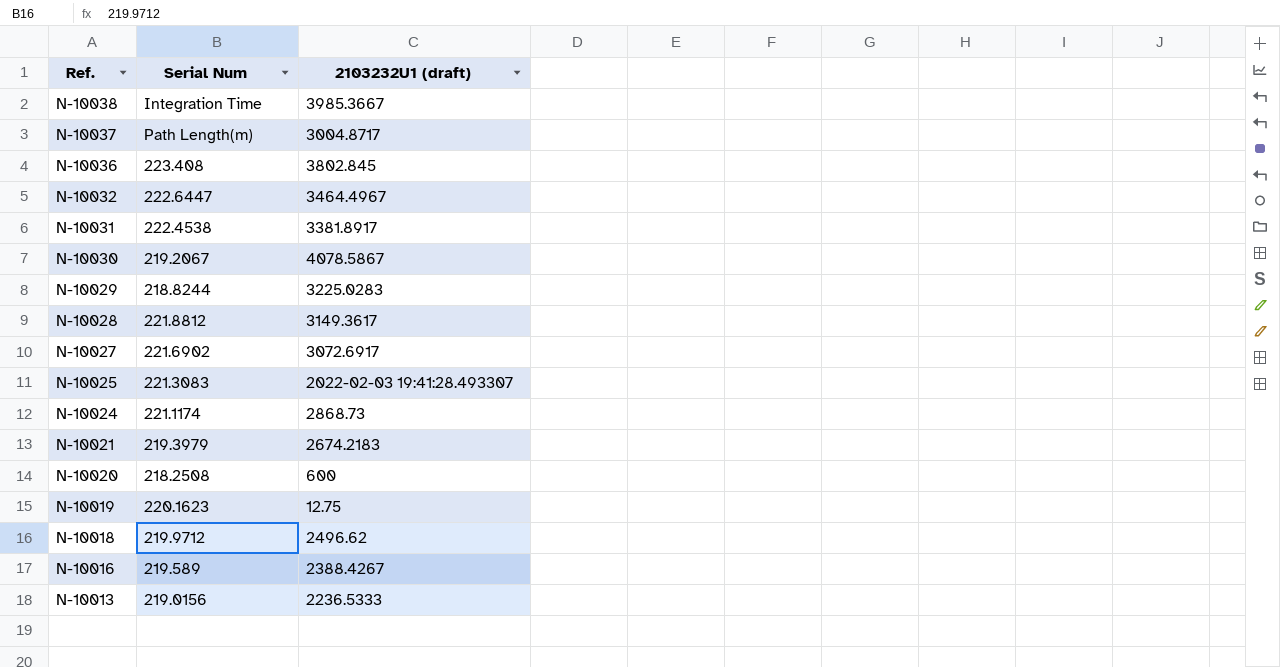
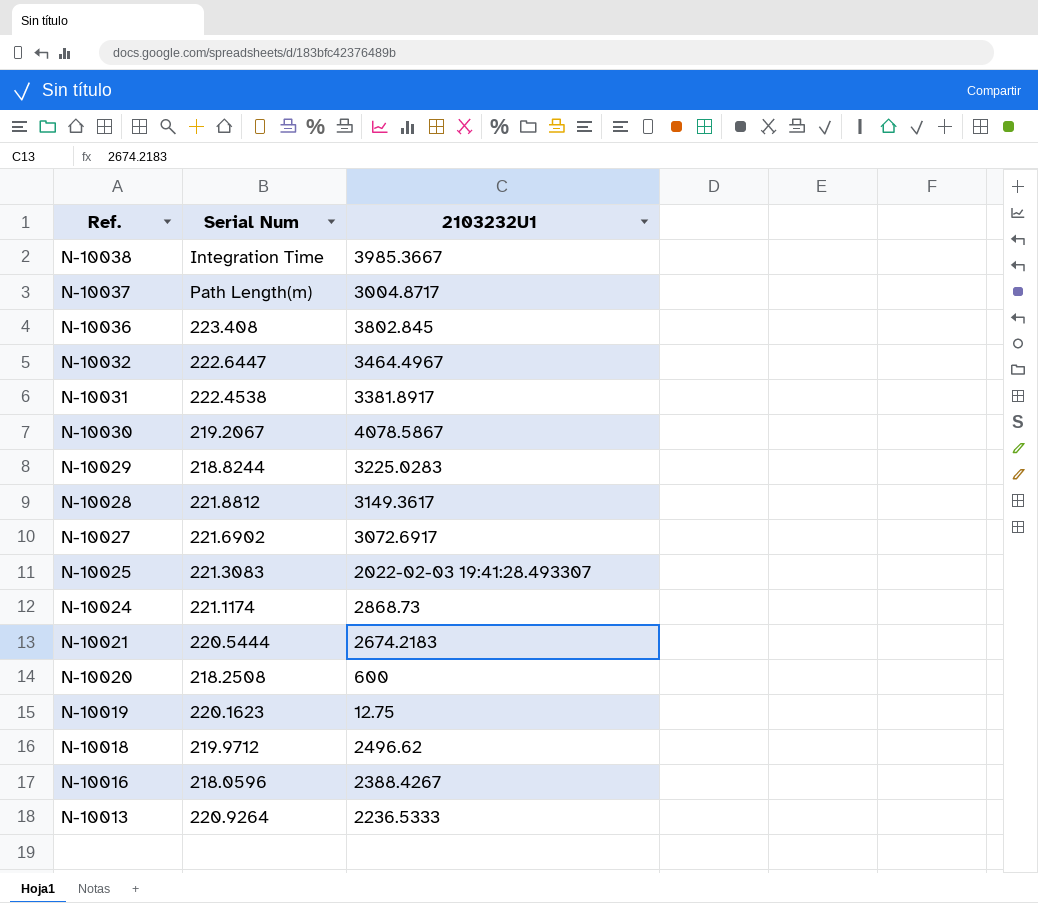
column name: 2103232U1 (draft) -> 2103232U1
N-10021 | Serial Num: 219.3979 -> 220.5444
N-10016 | Serial Num: 219.589 -> 218.0596
N-10013 | Serial Num: 219.0156 -> 220.9264

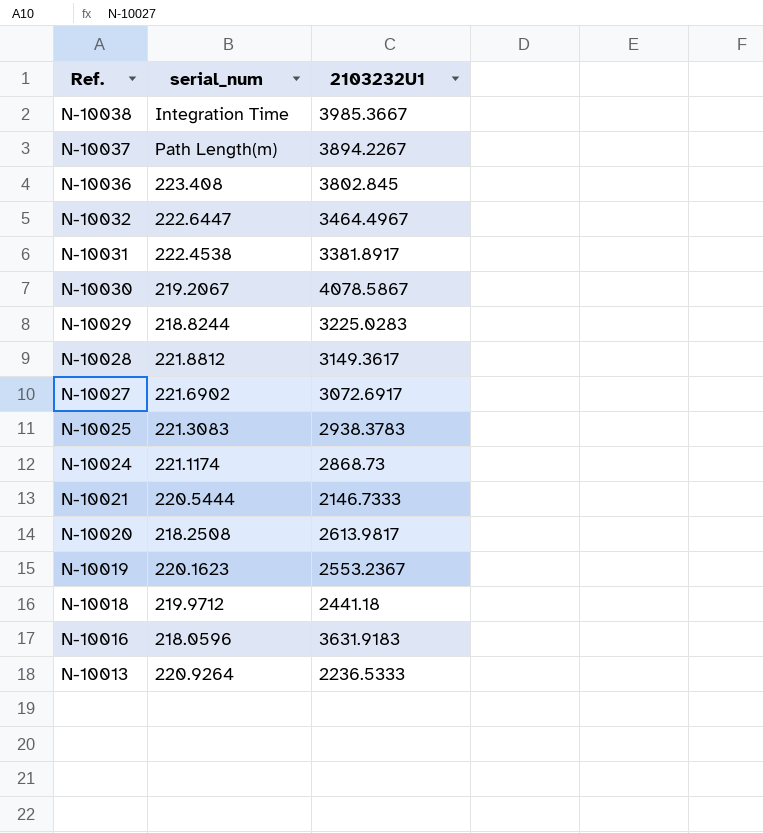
column name: Serial Num -> serial_num
N-10037 | 2103232U1: 3004.8717 -> 3894.2267
N-10025 | 2103232U1: 2022-02-03 19:41:28.493307 -> 2938.3783
N-10021 | 2103232U1: 2674.2183 -> 2146.7333
N-10020 | 2103232U1: 600 -> 2613.9817
N-10019 | 2103232U1: 12.75 -> 2553.2367
N-10018 | 2103232U1: 2496.62 -> 2441.18
N-10016 | 2103232U1: 2388.4267 -> 3631.9183

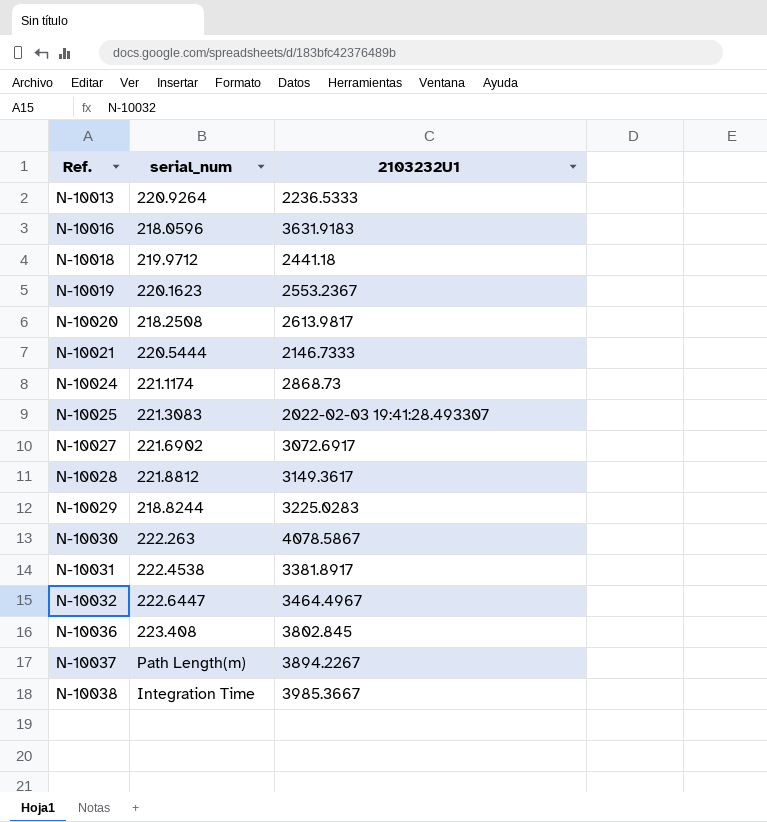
row order: Ref. descending -> Ref. ascending
N-10025 | 2103232U1: 2938.3783 -> 2022-02-03 19:41:28.493307
N-10030 | serial_num: 219.2067 -> 222.263

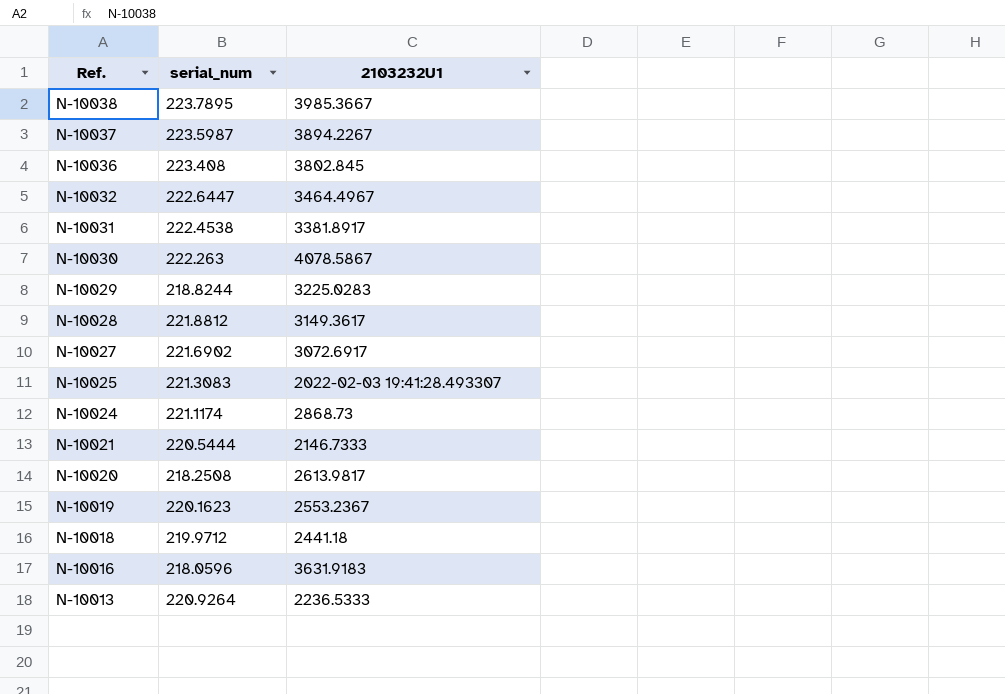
row order: Ref. ascending -> Ref. descending
N-10038 | serial_num: Integration Time -> 223.7895
N-10037 | serial_num: Path Length(m) -> 223.5987

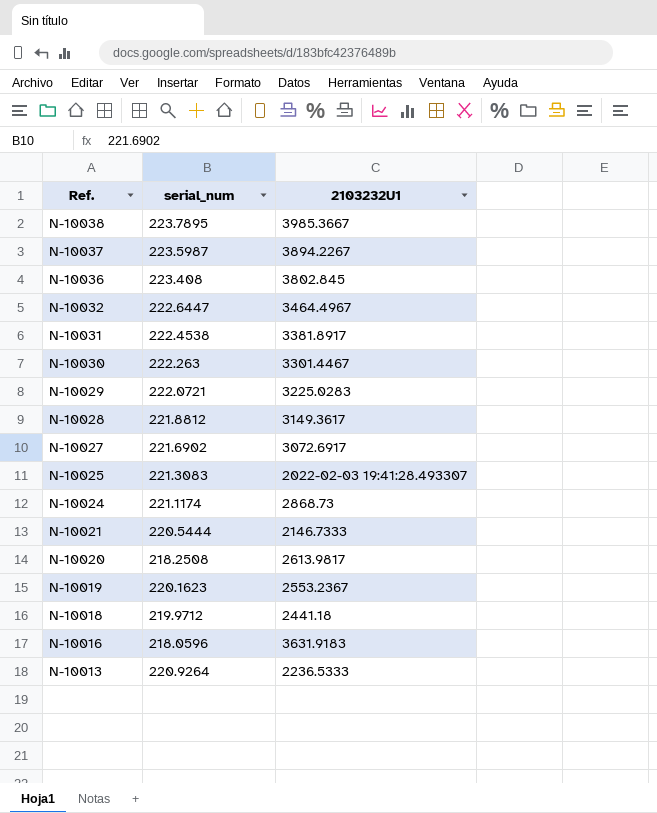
N-10030 | 2103232U1: 4078.5867 -> 3301.4467
N-10029 | serial_num: 218.8244 -> 222.0721

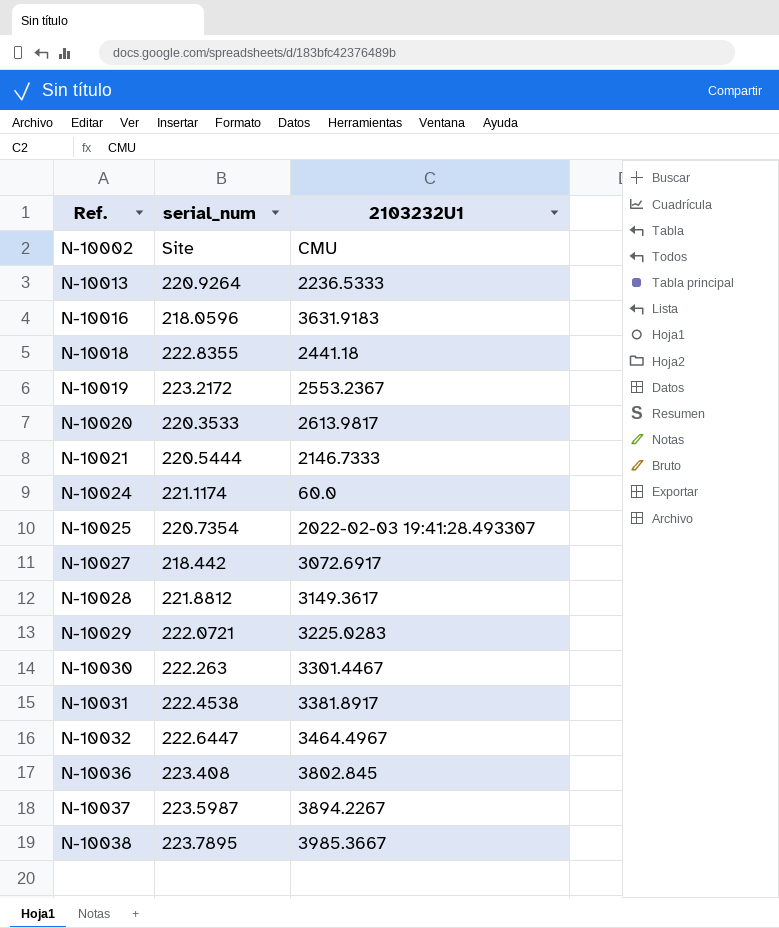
row order: Ref. descending -> Ref. ascending
row N-10002: none -> Site | CMU
N-10018 | serial_num: 219.9712 -> 222.8355
N-10019 | serial_num: 220.1623 -> 223.2172
N-10020 | serial_num: 218.2508 -> 220.3533
N-10024 | 2103232U1: 2868.73 -> 60.0
N-10025 | serial_num: 221.3083 -> 220.7354
N-10027 | serial_num: 221.6902 -> 218.442

